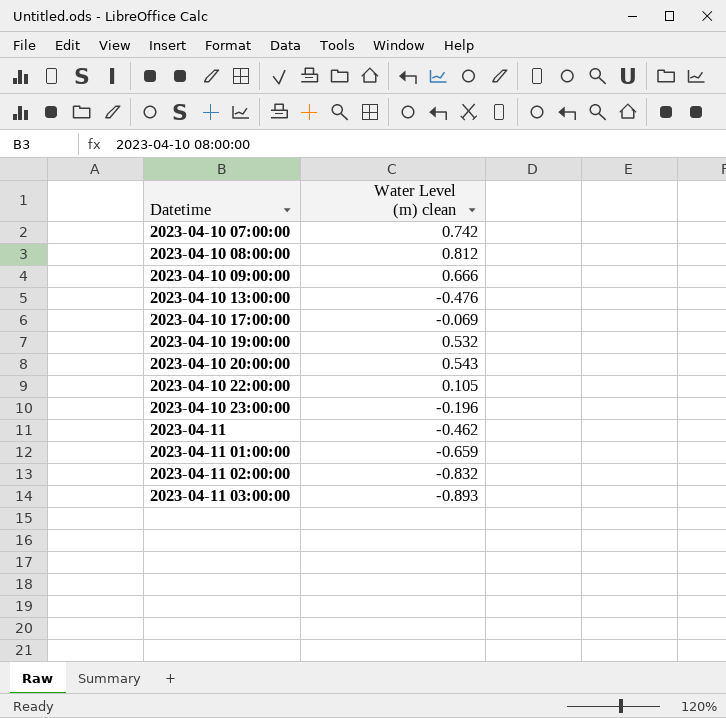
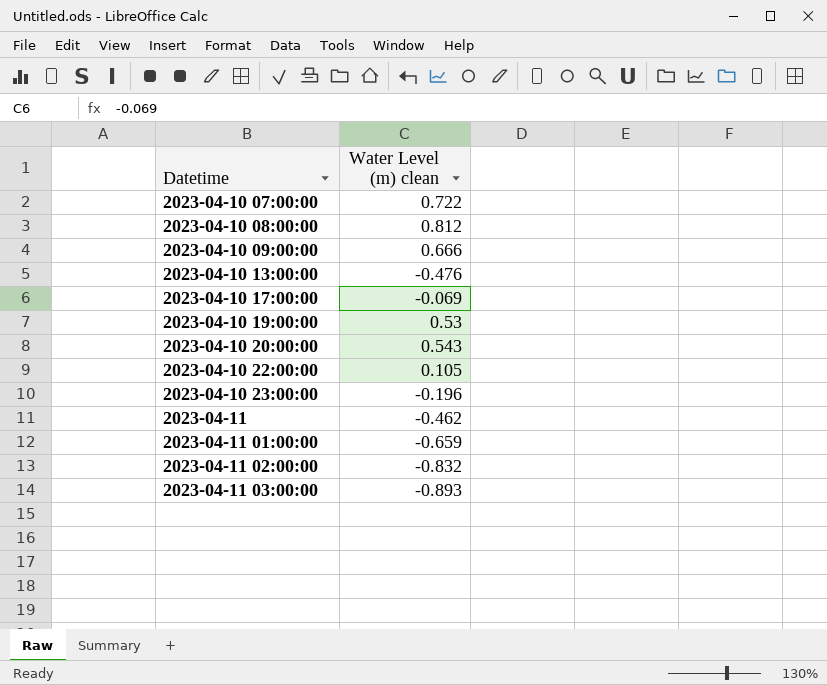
2023-04-10 07:00:00 | Water Level (m) clean: 0.742 -> 0.722
2023-04-10 19:00:00 | Water Level (m) clean: 0.532 -> 0.53

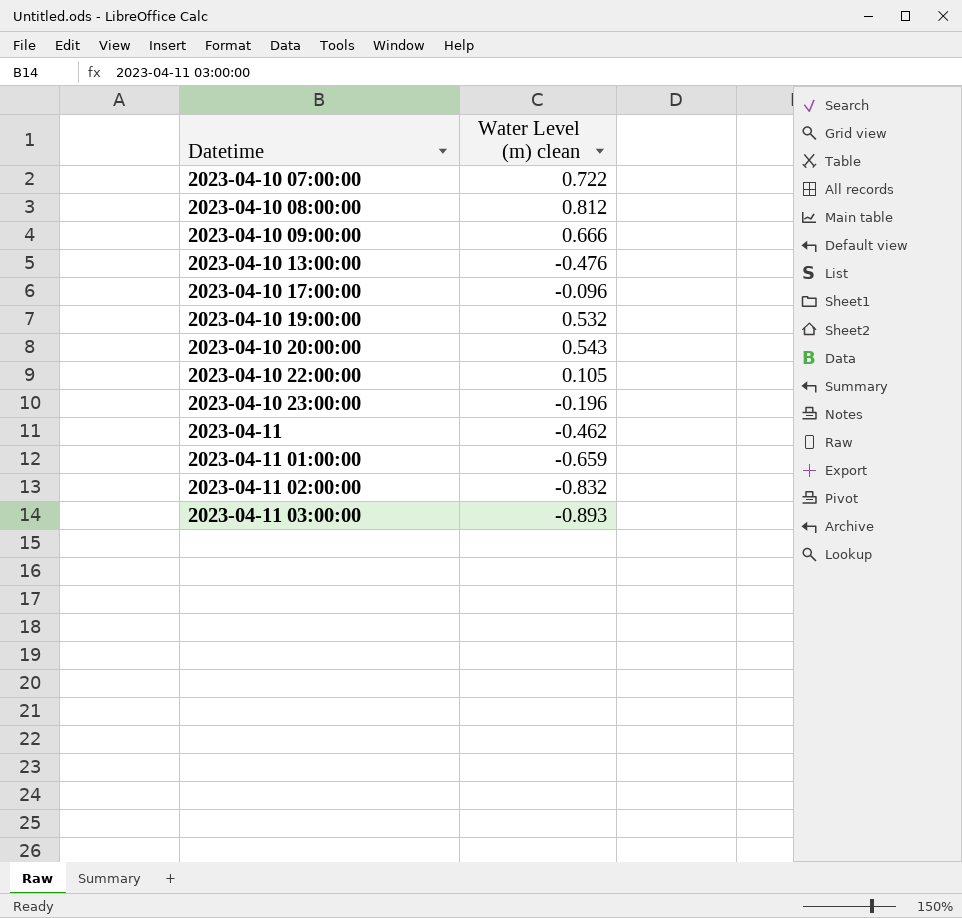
2023-04-10 17:00:00 | Water Level (m) clean: -0.069 -> -0.096
2023-04-10 19:00:00 | Water Level (m) clean: 0.53 -> 0.532

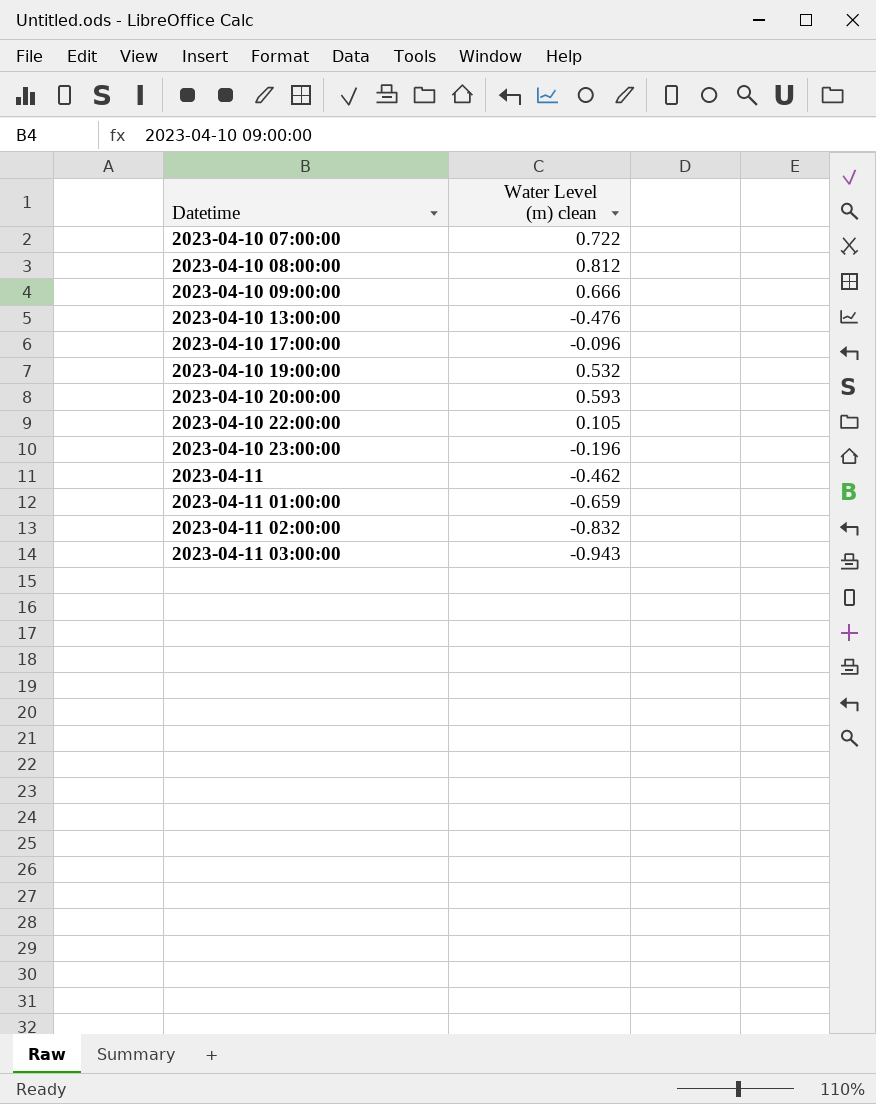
2023-04-10 20:00:00 | Water Level (m) clean: 0.543 -> 0.593
2023-04-11 03:00:00 | Water Level (m) clean: -0.893 -> -0.943

